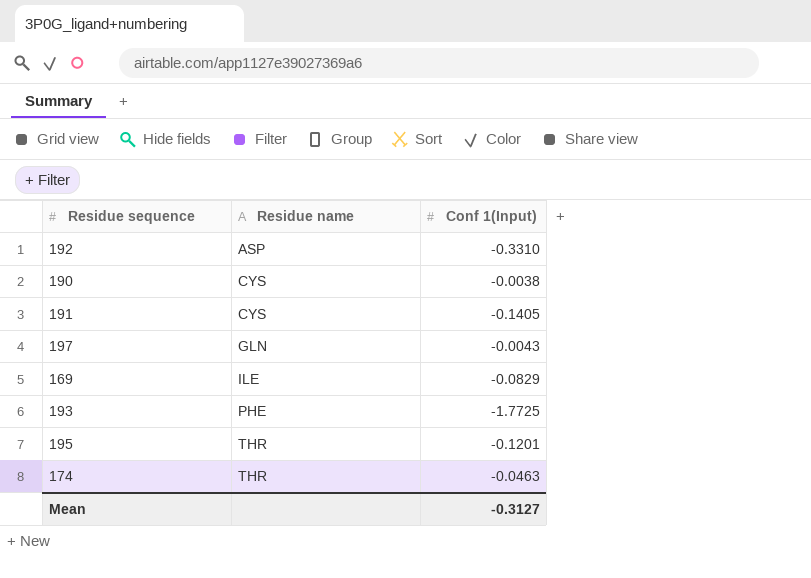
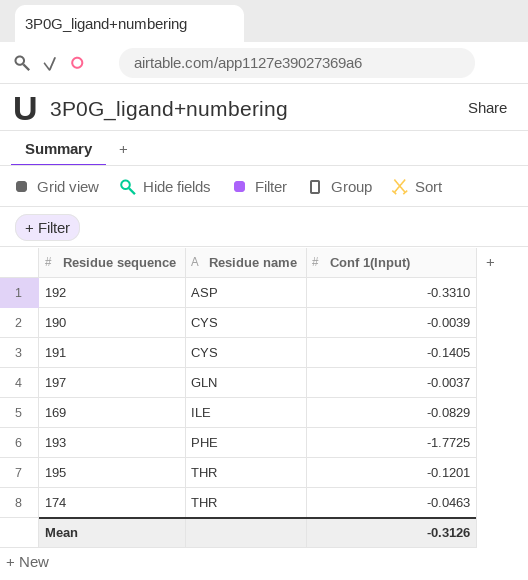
190 | Conf 1(Input): -0.0038 -> -0.0039
197 | Conf 1(Input): -0.0043 -> -0.0037
Mean | Conf 1(Input): -0.3127 -> -0.3126

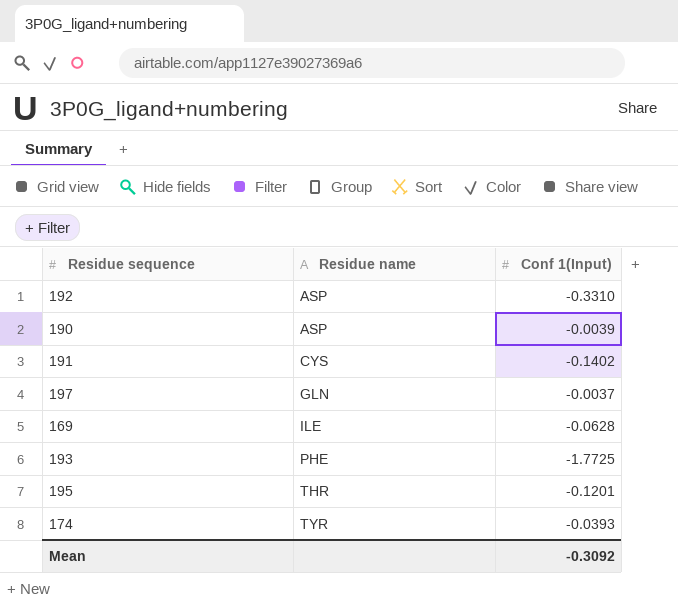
190 | Residue name: CYS -> ASP
191 | Conf 1(Input): -0.1405 -> -0.1402
169 | Conf 1(Input): -0.0829 -> -0.0628
174 | Residue name: THR -> TYR
174 | Conf 1(Input): -0.0463 -> -0.0393
Mean | Conf 1(Input): -0.3126 -> -0.3092

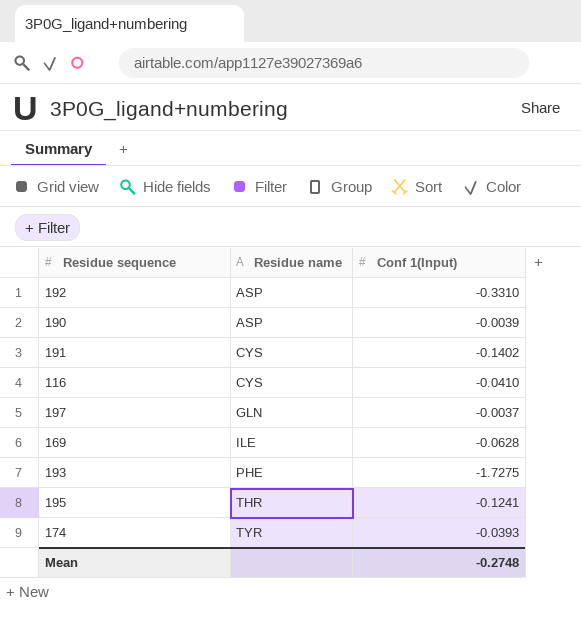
row 116: none -> CYS | -0.0410
193 | Conf 1(Input): -1.7725 -> -1.7275
195 | Conf 1(Input): -0.1201 -> -0.1241
Mean | Conf 1(Input): -0.3092 -> -0.2748

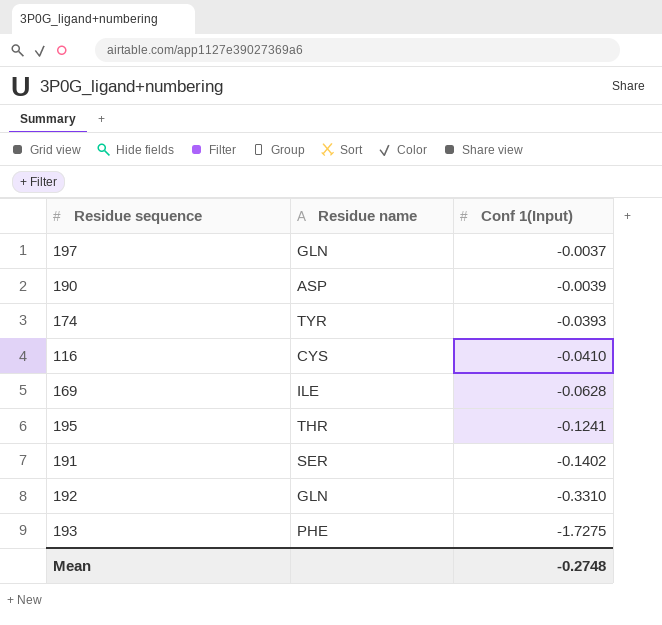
row order: Residue name ascending -> Conf 1(Input) descending
191 | Residue name: CYS -> SER
192 | Residue name: ASP -> GLN

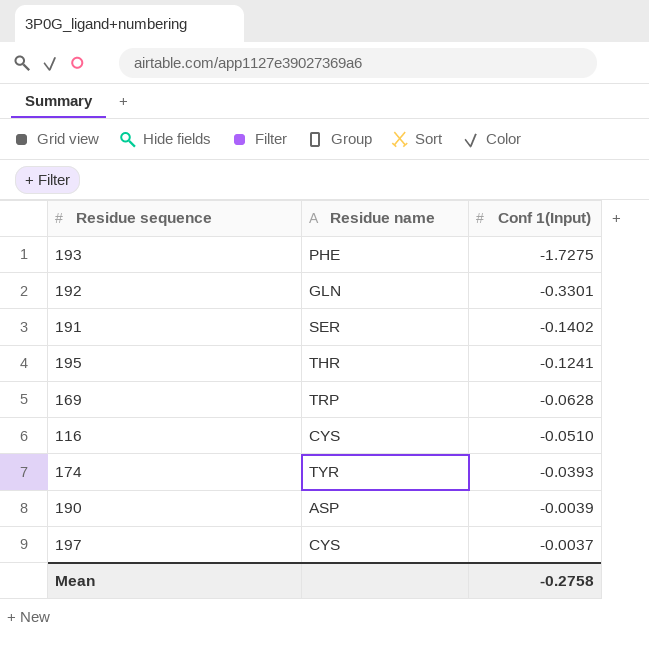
row order: Conf 1(Input) descending -> Conf 1(Input) ascending
192 | Conf 1(Input): -0.3310 -> -0.3301
169 | Residue name: ILE -> TRP
116 | Conf 1(Input): -0.0410 -> -0.0510
197 | Residue name: GLN -> CYS
Mean | Conf 1(Input): -0.2748 -> -0.2758

